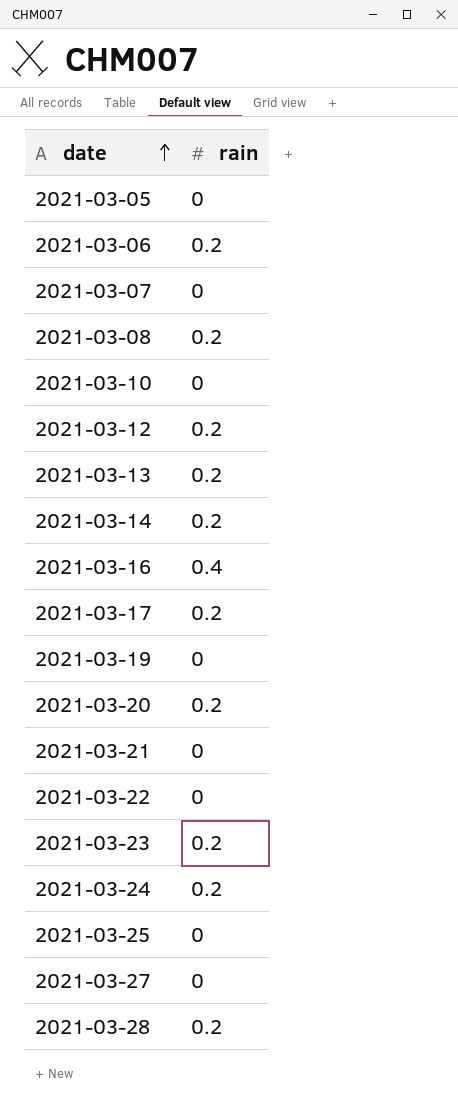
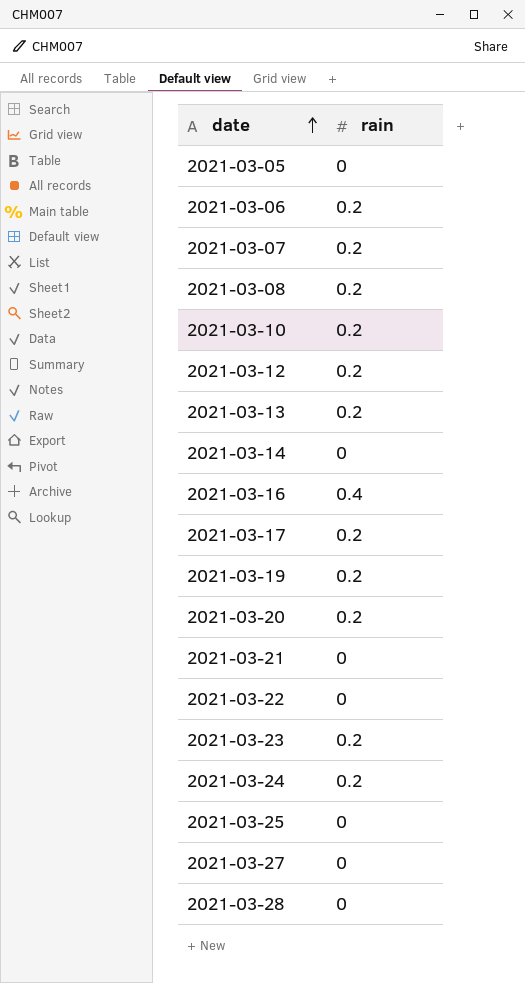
2021-03-07 | rain: 0 -> 0.2
2021-03-10 | rain: 0 -> 0.2
2021-03-14 | rain: 0.2 -> 0
2021-03-19 | rain: 0 -> 0.2
2021-03-28 | rain: 0.2 -> 0

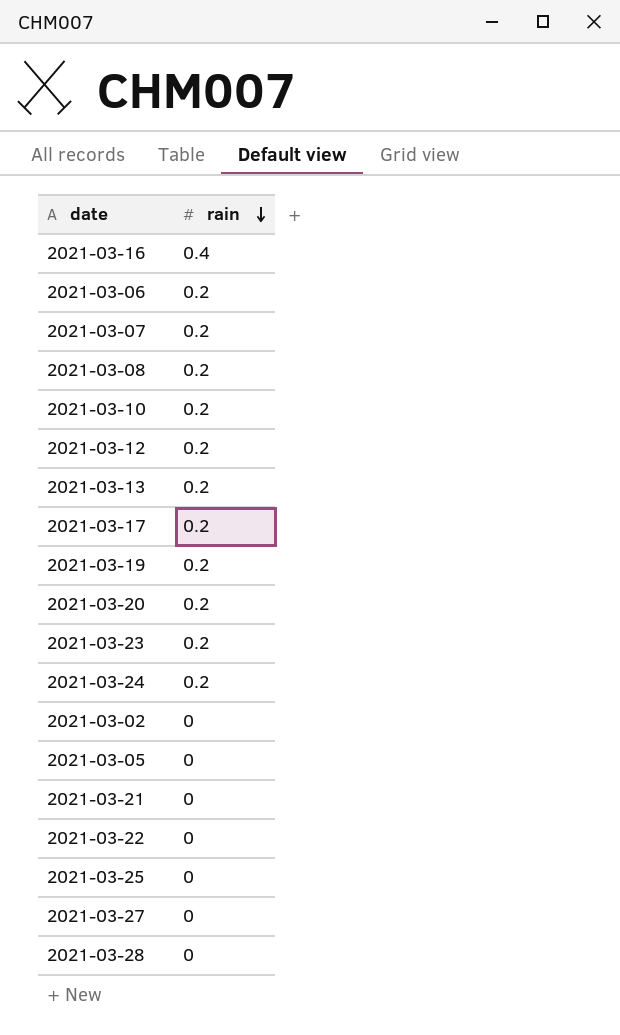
row order: date ascending -> rain descending
row 2021-03-14: 0 -> none
row 2021-03-02: none -> 0

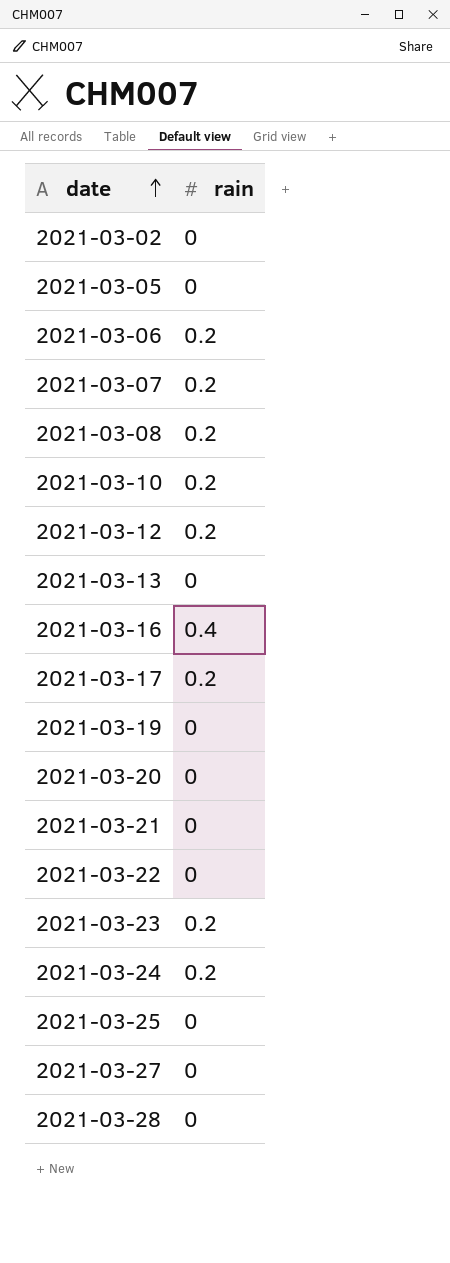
row order: rain descending -> date ascending
2021-03-13 | rain: 0.2 -> 0
2021-03-19 | rain: 0.2 -> 0
2021-03-20 | rain: 0.2 -> 0

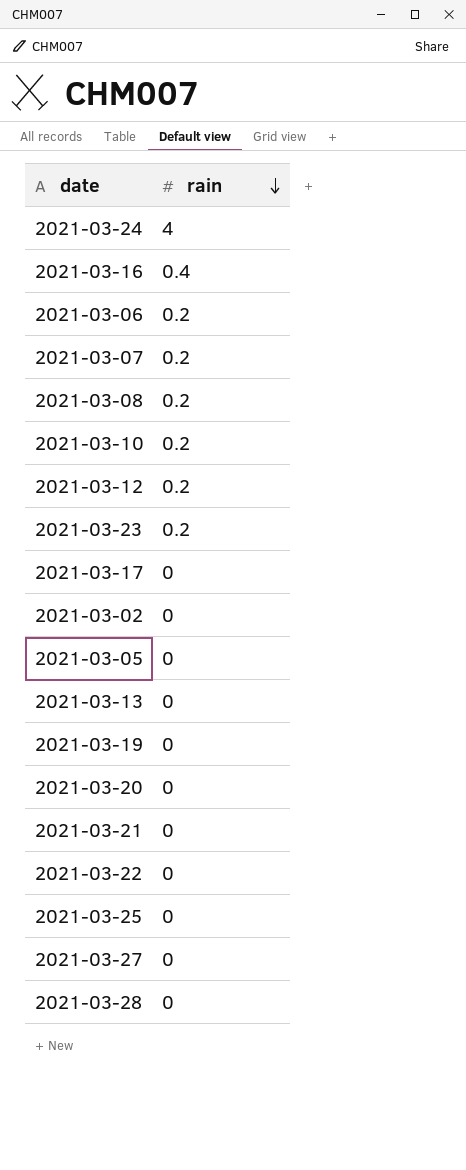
row order: date ascending -> rain descending
2021-03-24 | rain: 0.2 -> 4
2021-03-17 | rain: 0.2 -> 0

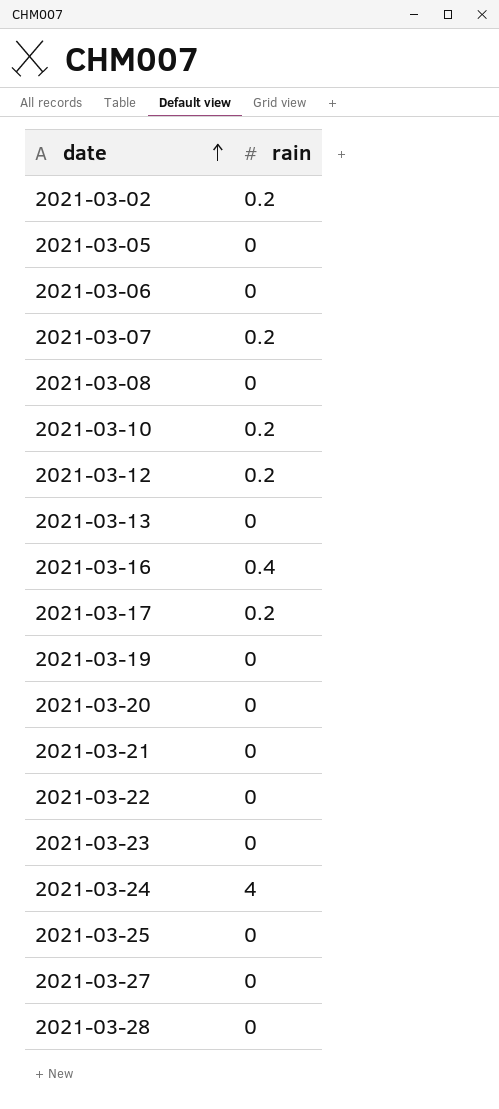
row order: rain descending -> date ascending
2021-03-02 | rain: 0 -> 0.2
2021-03-06 | rain: 0.2 -> 0
2021-03-08 | rain: 0.2 -> 0
2021-03-17 | rain: 0 -> 0.2
2021-03-23 | rain: 0.2 -> 0

